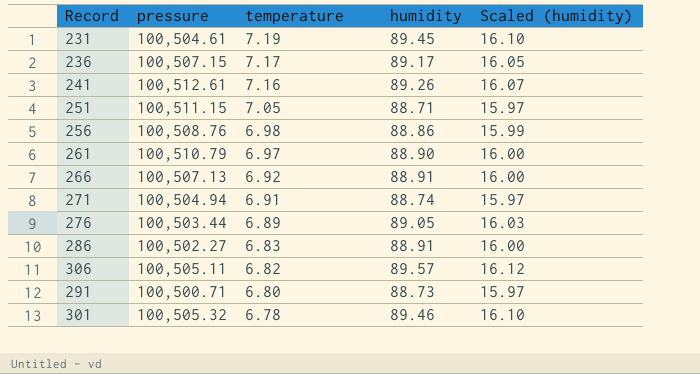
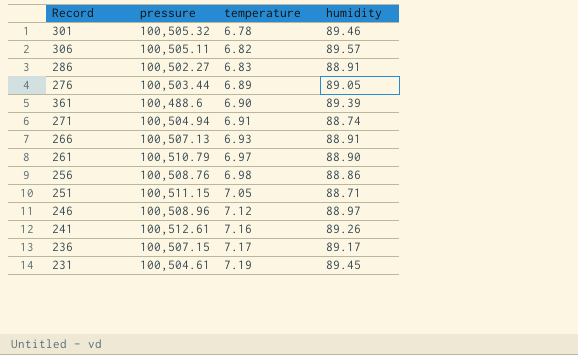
row order: temperature descending -> temperature ascending
column Scaled (humidity) | formula: [humidity] * 0.18 -> none
row 291: 100,500.71 | 6.80 | 88.73 | 15.97 -> none
row 361: none -> 100,488.6 | 6.90 | 89.39
266 | temperature: 6.92 -> 6.93
row 246: none -> 100,508.96 | 7.12 | 88.97

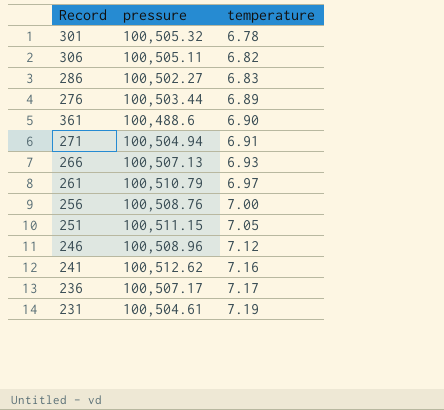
column humidity | position: 4 -> none
256 | temperature: 6.98 -> 7.00
241 | pressure: 100,512.61 -> 100,512.62
236 | pressure: 100,507.15 -> 100,507.17

